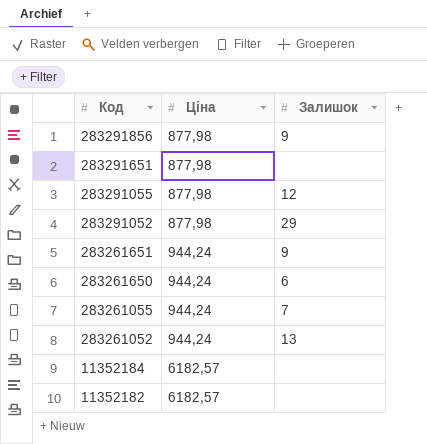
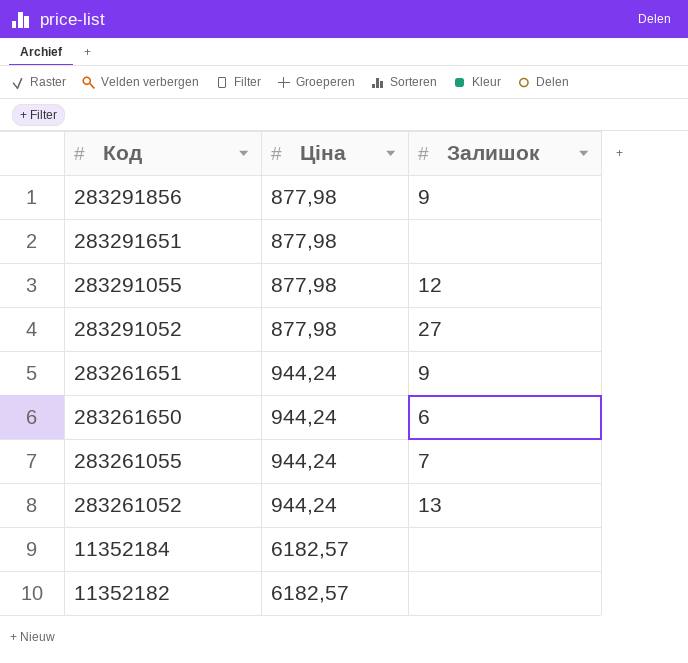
283291052 | Залишок: 29 -> 27

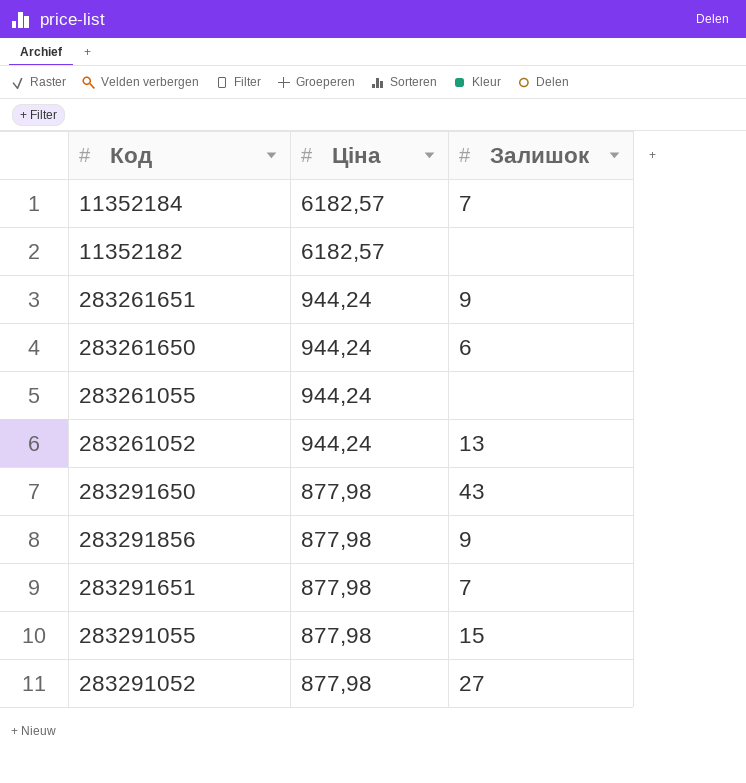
row order: Код descending -> Ціна descending
11352184 | Залишок: none -> 7
283261055 | Залишок: 7 -> none
row 283291650: none -> 877,98 | 43
283291651 | Залишок: none -> 7
283291055 | Залишок: 12 -> 15

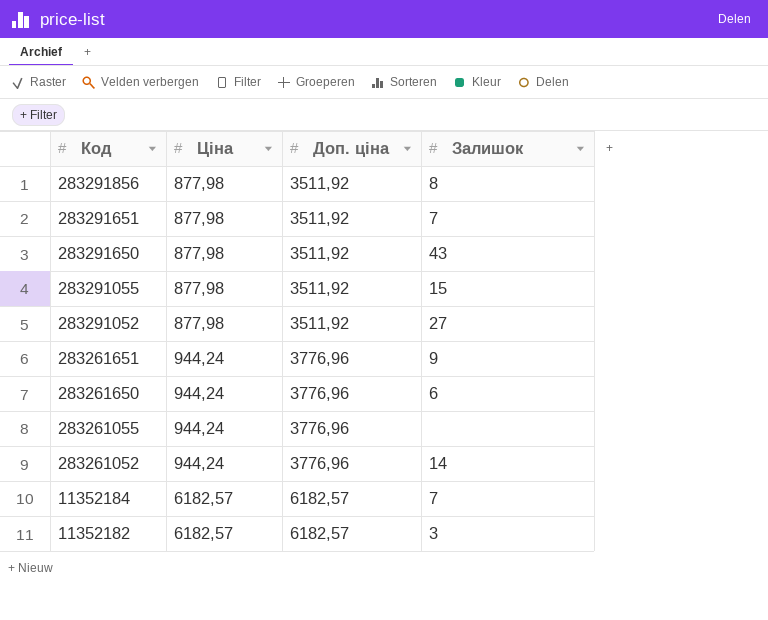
row order: Ціна descending -> Код descending
column Доп. ціна | position: none -> 3
283291856 | Залишок: 9 -> 8
283261052 | Залишок: 13 -> 14
11352182 | Залишок: none -> 3

